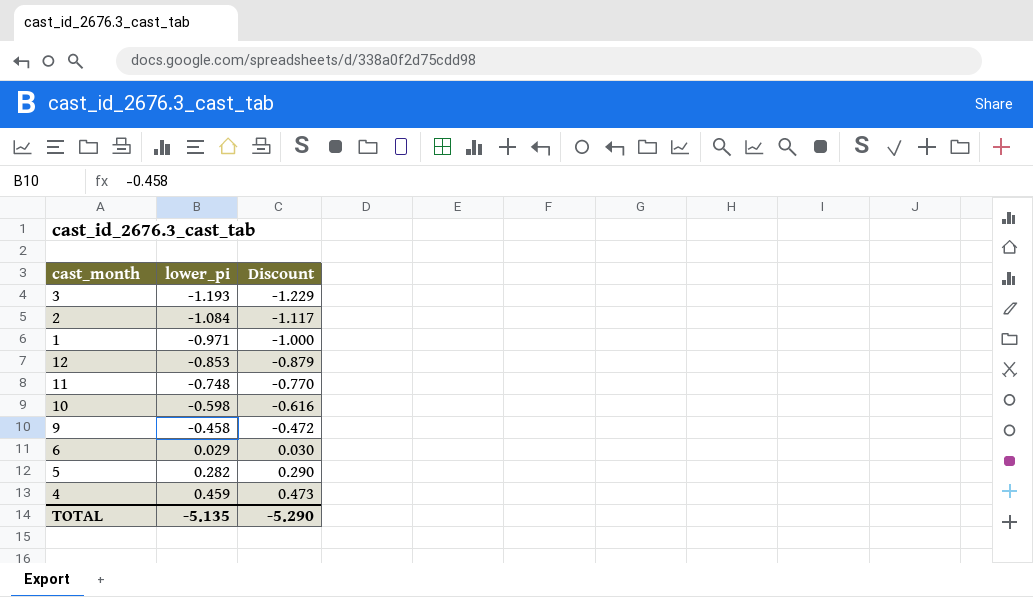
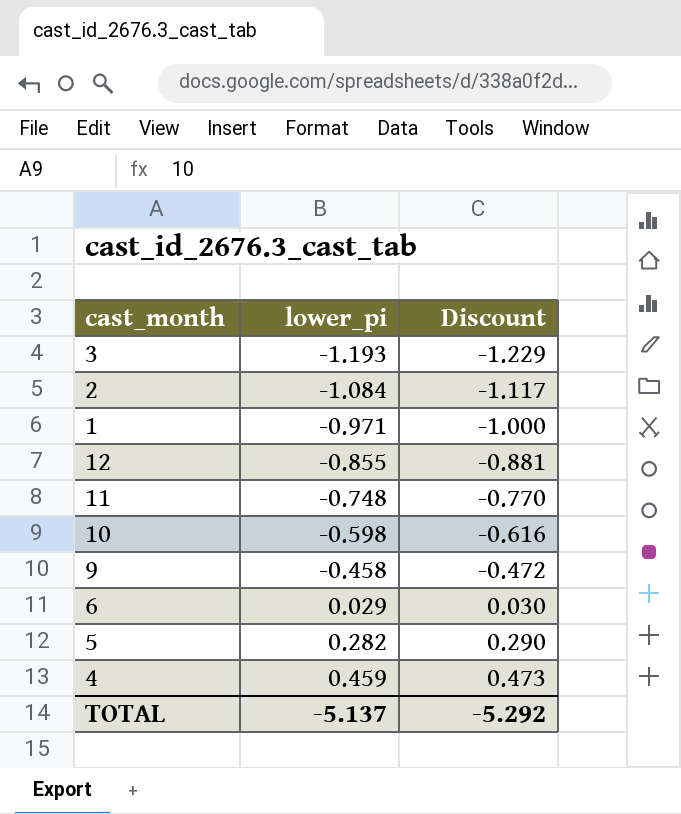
12 | lower_pi: -0.853 -> -0.855
12 | Discount: -0.879 -> -0.881
TOTAL | lower_pi: -5.135 -> -5.137
TOTAL | Discount: -5.290 -> -5.292

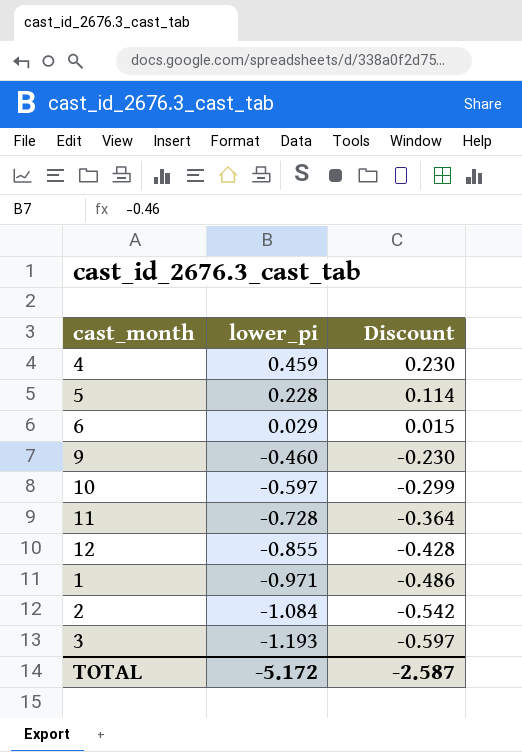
row order: lower_pi ascending -> lower_pi descending
column Discount | formula: [lower_pi] * 1.03 -> [lower_pi] * 0.5
5 | lower_pi: 0.282 -> 0.228
9 | lower_pi: -0.458 -> -0.460
10 | lower_pi: -0.598 -> -0.597
11 | lower_pi: -0.748 -> -0.728
TOTAL | lower_pi: -5.137 -> -5.172
TOTAL | Discount: -5.292 -> -2.587

